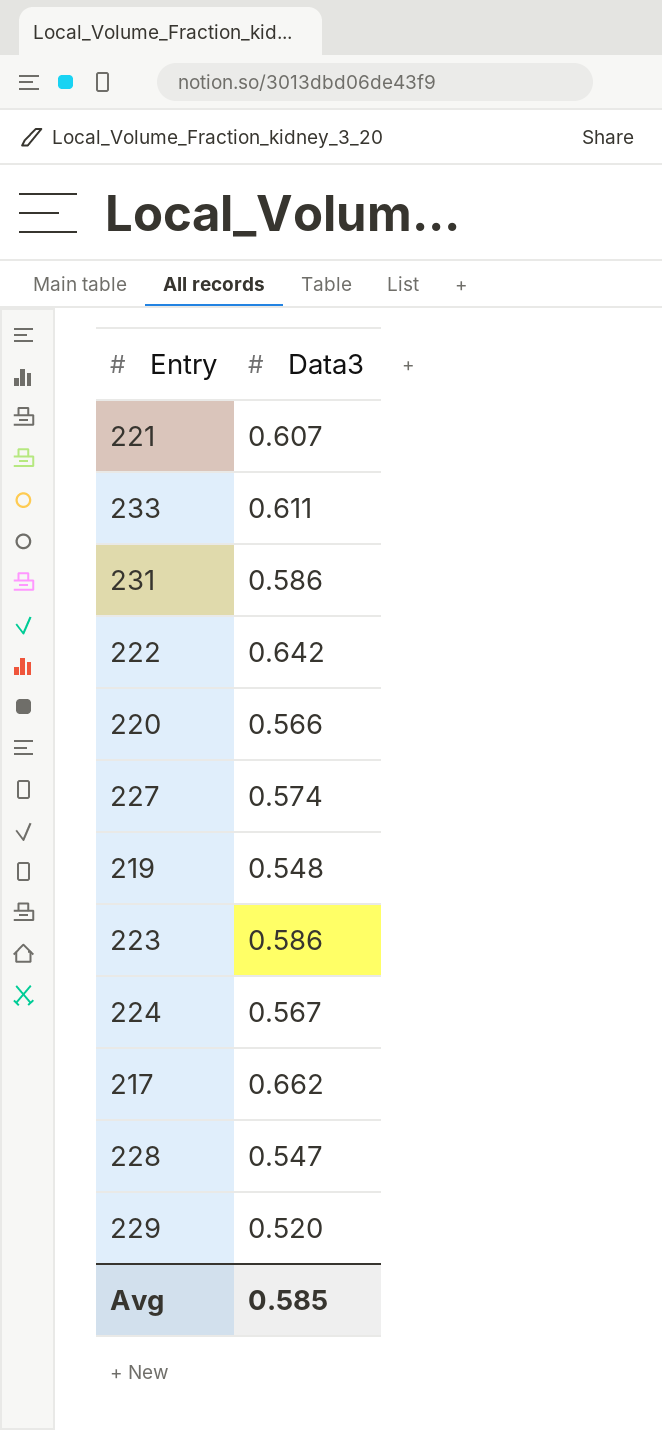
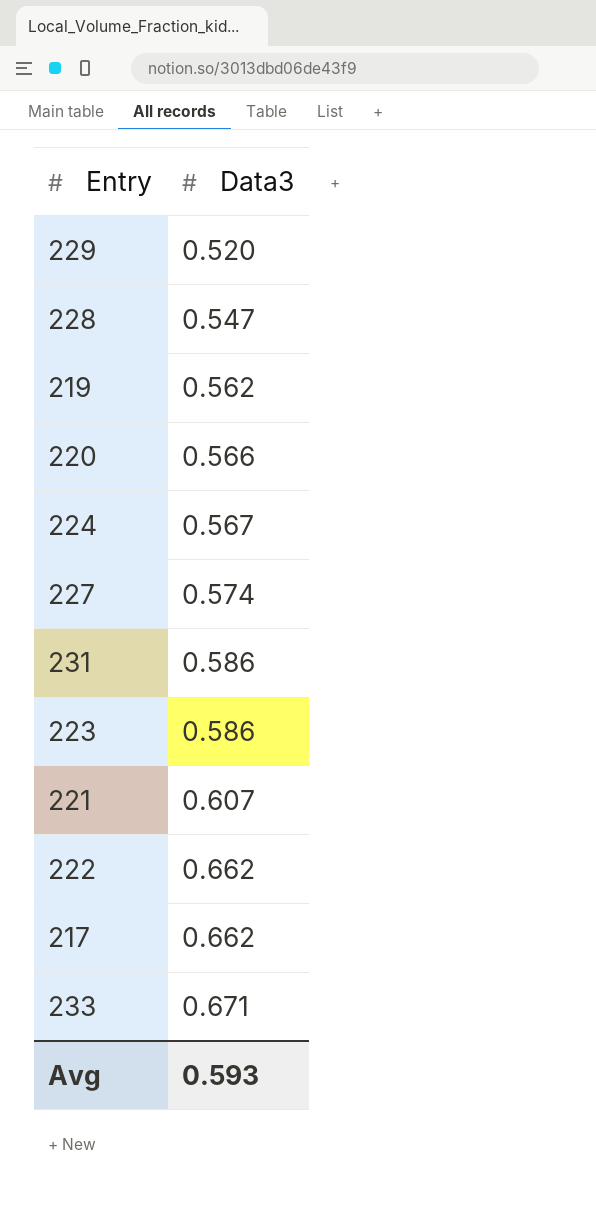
row order: none -> Data3 ascending
219 | Data3: 0.548 -> 0.562
222 | Data3: 0.642 -> 0.662
233 | Data3: 0.611 -> 0.671
Avg | Data3: 0.585 -> 0.593

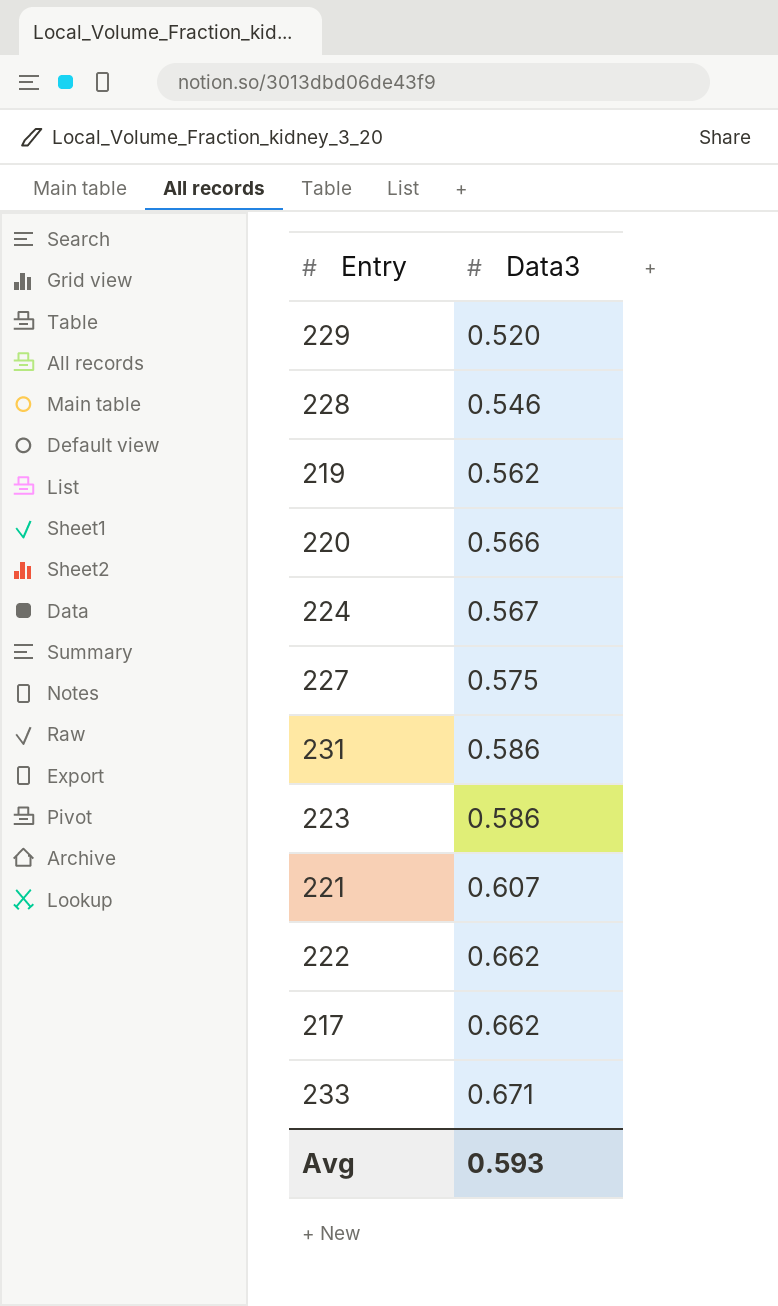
228 | Data3: 0.547 -> 0.546
227 | Data3: 0.574 -> 0.575

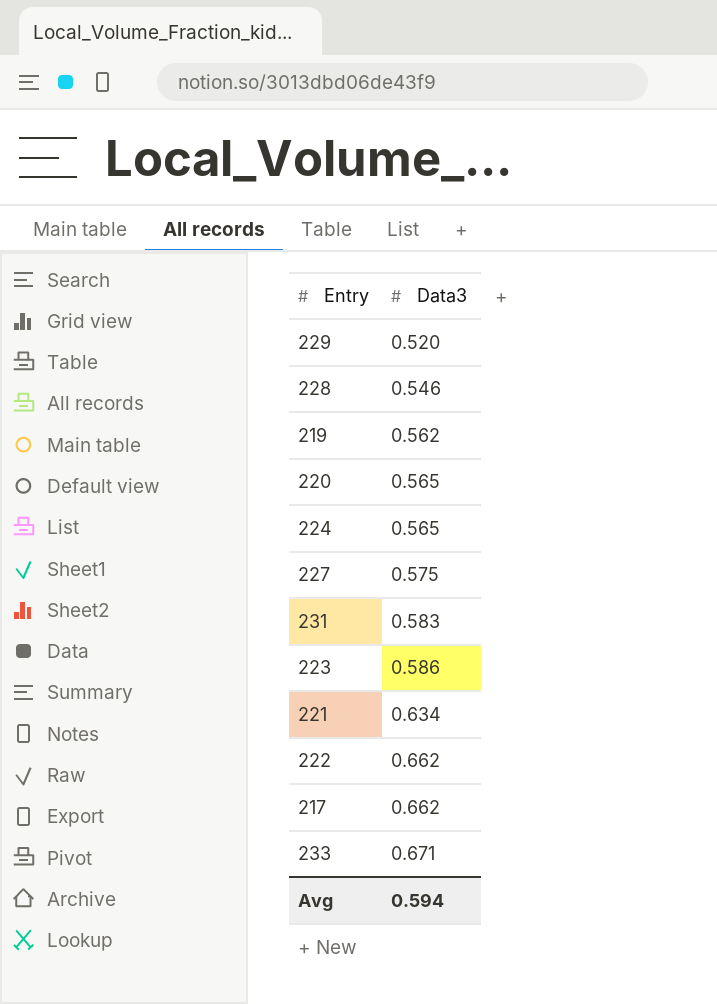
220 | Data3: 0.566 -> 0.565
224 | Data3: 0.567 -> 0.565
231 | Data3: 0.586 -> 0.583
221 | Data3: 0.607 -> 0.634
Avg | Data3: 0.593 -> 0.594

